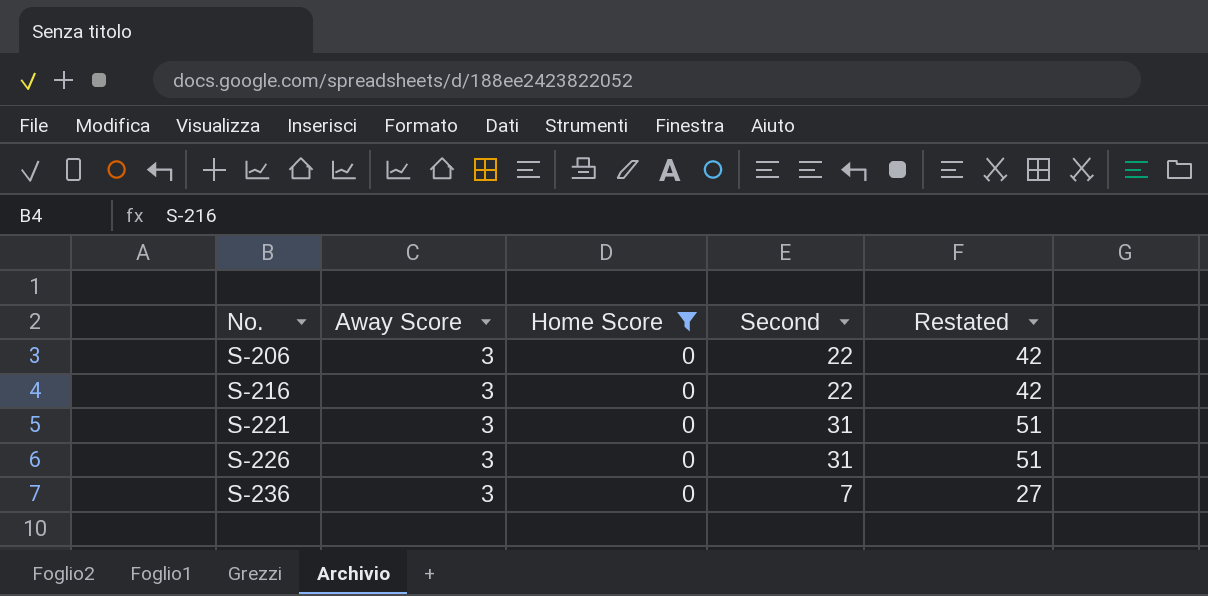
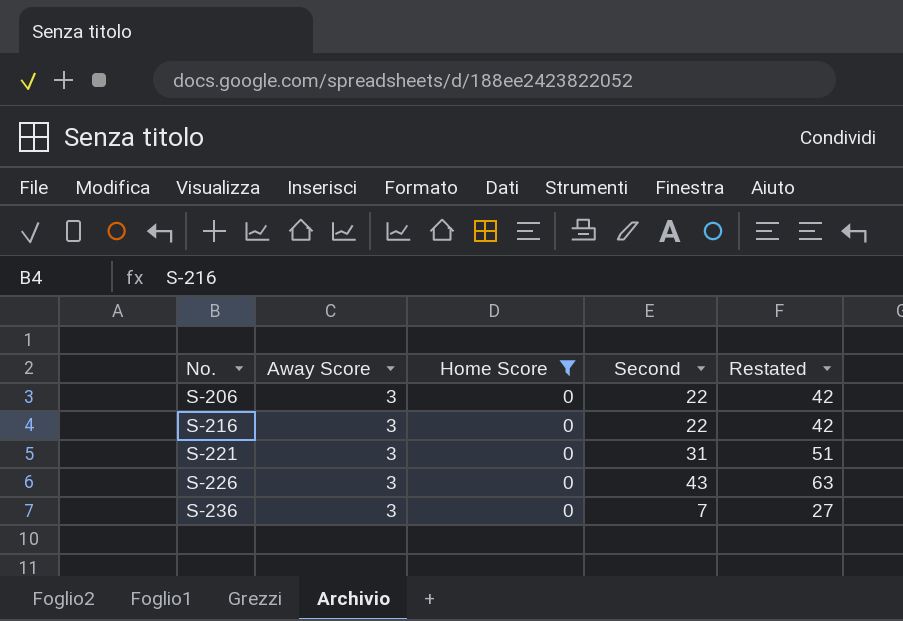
S-226 | Second: 31 -> 43
S-226 | Restated: 51 -> 63

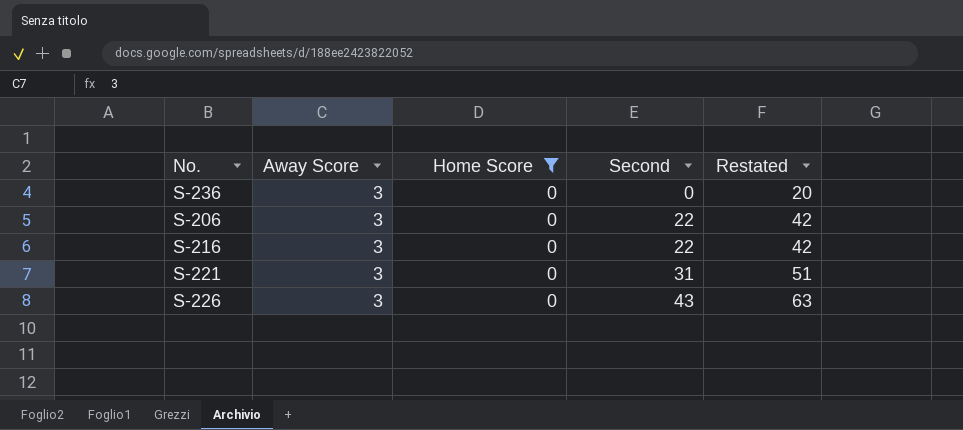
row order: No. ascending -> Second ascending
S-236 | Second: 7 -> 0
S-236 | Restated: 27 -> 20

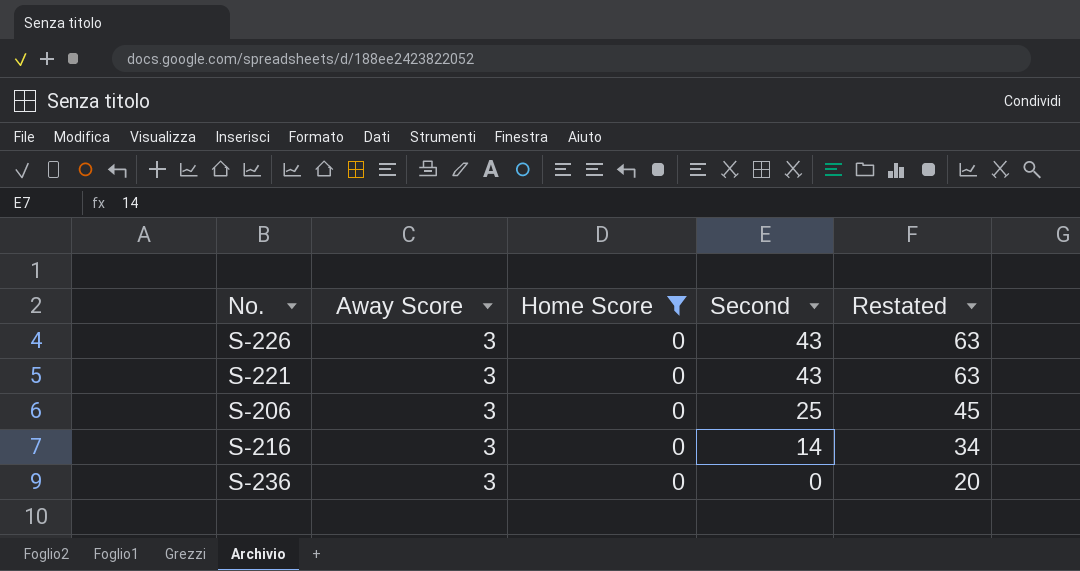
row order: Second ascending -> Second descending
S-221 | Second: 31 -> 43
S-221 | Restated: 51 -> 63
S-206 | Second: 22 -> 25
S-206 | Restated: 42 -> 45
S-216 | Second: 22 -> 14
S-216 | Restated: 42 -> 34

